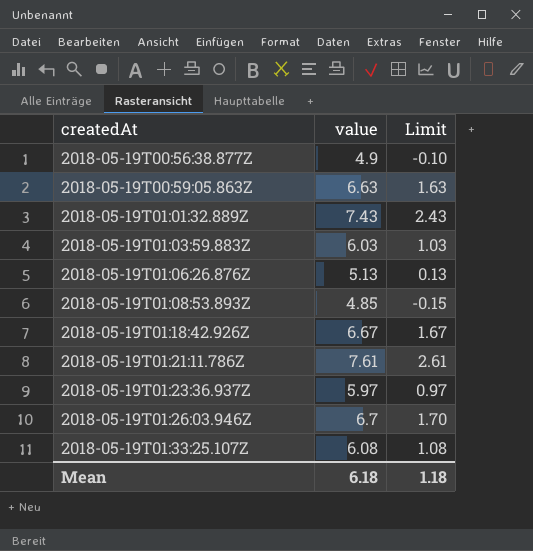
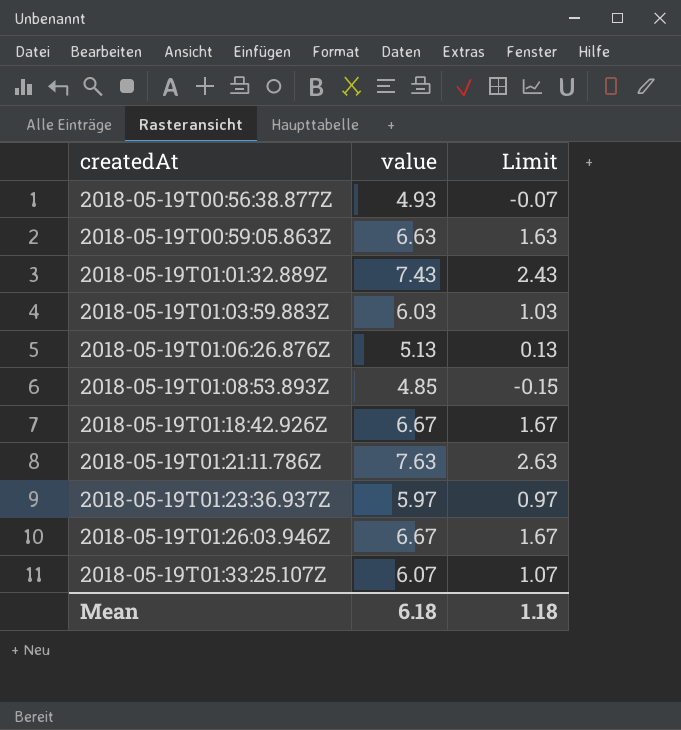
2018-05-19T00:56:38.877Z | value: 4.9 -> 4.93
2018-05-19T00:56:38.877Z | Limit: -0.10 -> -0.07
2018-05-19T01:21:11.786Z | value: 7.61 -> 7.63
2018-05-19T01:21:11.786Z | Limit: 2.61 -> 2.63
2018-05-19T01:26:03.946Z | value: 6.7 -> 6.67
2018-05-19T01:26:03.946Z | Limit: 1.70 -> 1.67
2018-05-19T01:33:25.107Z | value: 6.08 -> 6.07
2018-05-19T01:33:25.107Z | Limit: 1.08 -> 1.07

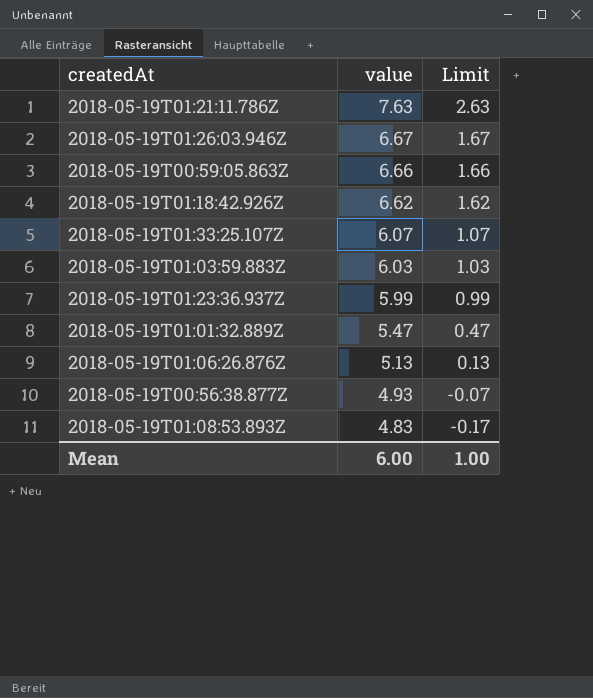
row order: createdAt ascending -> value descending
2018-05-19T00:59:05.863Z | value: 6.63 -> 6.66
2018-05-19T00:59:05.863Z | Limit: 1.63 -> 1.66
2018-05-19T01:18:42.926Z | value: 6.67 -> 6.62
2018-05-19T01:18:42.926Z | Limit: 1.67 -> 1.62
2018-05-19T01:23:36.937Z | value: 5.97 -> 5.99
2018-05-19T01:23:36.937Z | Limit: 0.97 -> 0.99
2018-05-19T01:01:32.889Z | value: 7.43 -> 5.47
2018-05-19T01:01:32.889Z | Limit: 2.43 -> 0.47
2018-05-19T01:08:53.893Z | value: 4.85 -> 4.83
2018-05-19T01:08:53.893Z | Limit: -0.15 -> -0.17
Mean | value: 6.18 -> 6.00
Mean | Limit: 1.18 -> 1.00

